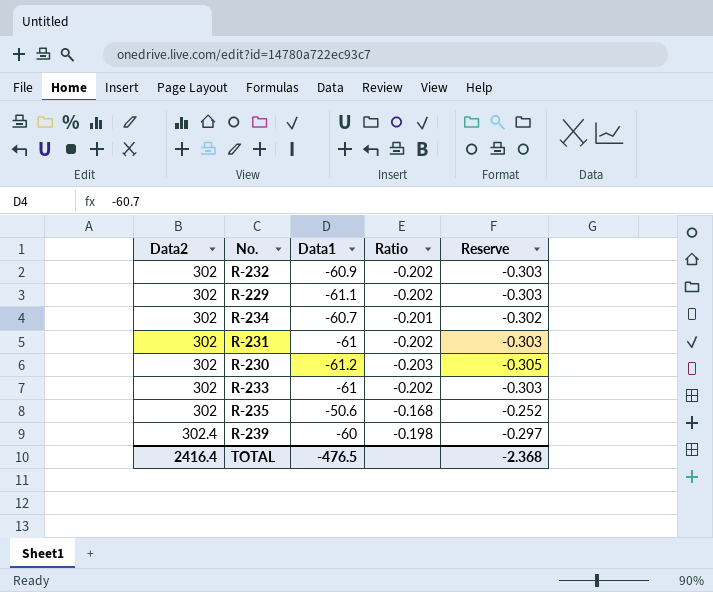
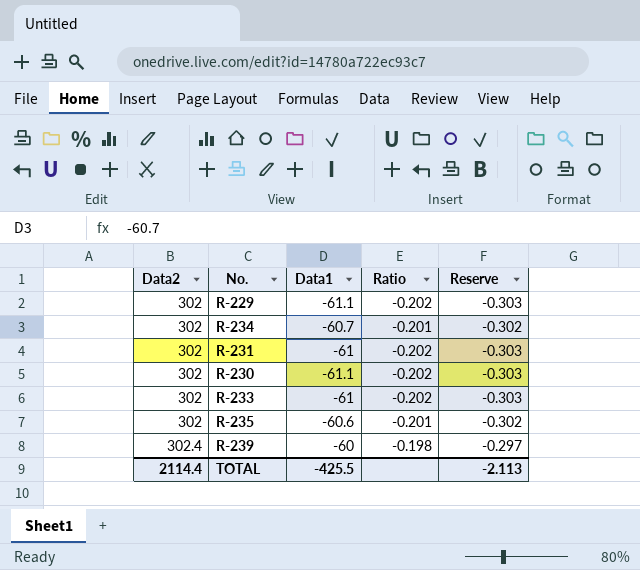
row R-232: 302 | -60.9 | -0.202 | -0.303 -> none
R-230 | Data1: -61.2 -> -61.1
R-230 | Ratio: -0.203 -> -0.202
R-230 | Reserve: -0.305 -> -0.303
R-235 | Data1: -50.6 -> -60.6
R-235 | Ratio: -0.168 -> -0.201
R-235 | Reserve: -0.252 -> -0.302
TOTAL | Data2: 2416.4 -> 2114.4
TOTAL | Data1: -476.5 -> -425.5
TOTAL | Reserve: -2.368 -> -2.113

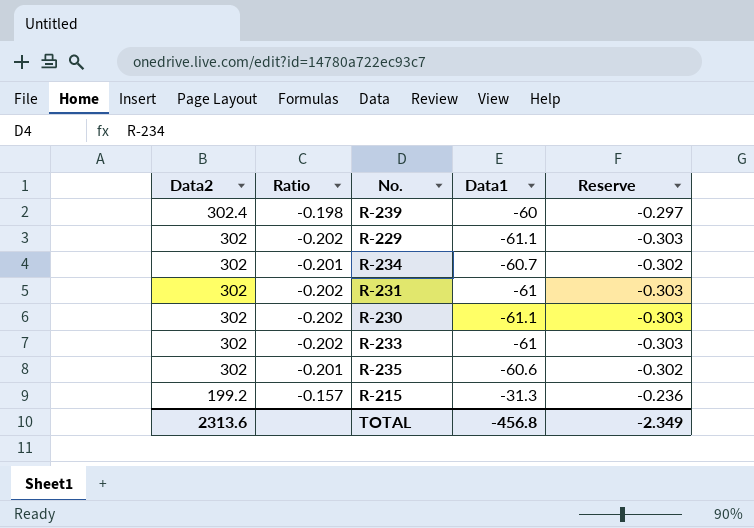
row order: Data2 ascending -> Data2 descending
column Ratio | position: 4 -> 2
row R-215: none -> 199.2 | -0.157 | -31.3 | -0.236
TOTAL | Data2: 2114.4 -> 2313.6
TOTAL | Data1: -425.5 -> -456.8
TOTAL | Reserve: -2.113 -> -2.349

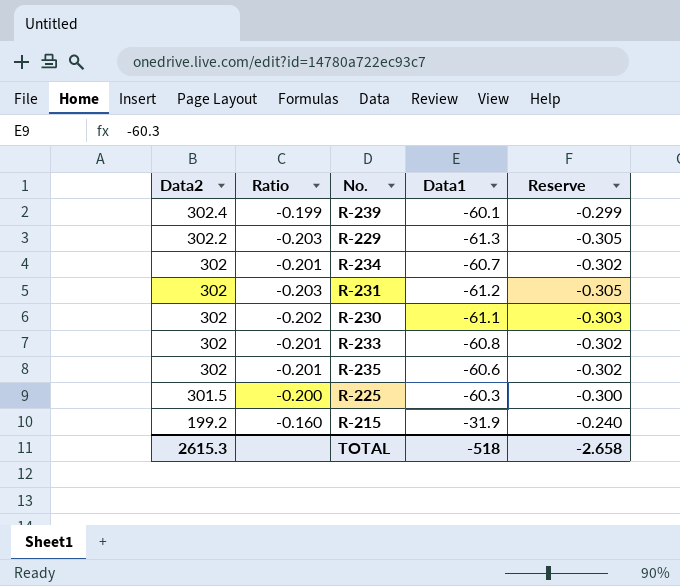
R-239 | Ratio: -0.198 -> -0.199
R-239 | Data1: -60 -> -60.1
R-239 | Reserve: -0.297 -> -0.299
R-229 | Data2: 302 -> 302.2
R-229 | Ratio: -0.202 -> -0.203
R-229 | Data1: -61.1 -> -61.3
R-229 | Reserve: -0.303 -> -0.305
R-231 | Ratio: -0.202 -> -0.203
R-231 | Data1: -61 -> -61.2
R-231 | Reserve: -0.303 -> -0.305
R-233 | Ratio: -0.202 -> -0.201
R-233 | Data1: -61 -> -60.8
R-233 | Reserve: -0.303 -> -0.302
row R-225: none -> 301.5 | -0.200 | -60.3 | -0.300
R-215 | Ratio: -0.157 -> -0.160
R-215 | Data1: -31.3 -> -31.9
R-215 | Reserve: -0.236 -> -0.240
TOTAL | Data2: 2313.6 -> 2615.3
TOTAL | Data1: -456.8 -> -518
TOTAL | Reserve: -2.349 -> -2.658

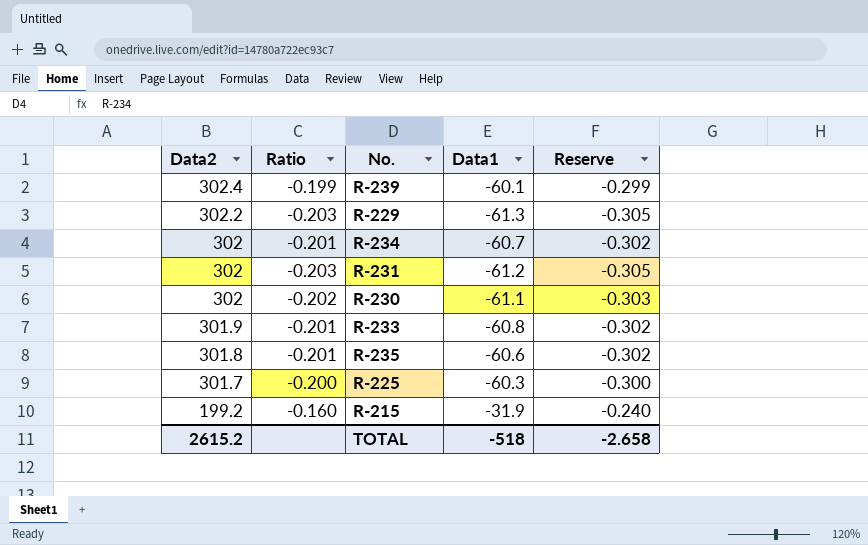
R-233 | Data2: 302 -> 301.9
R-235 | Data2: 302 -> 301.8
R-225 | Data2: 301.5 -> 301.7
TOTAL | Data2: 2615.3 -> 2615.2

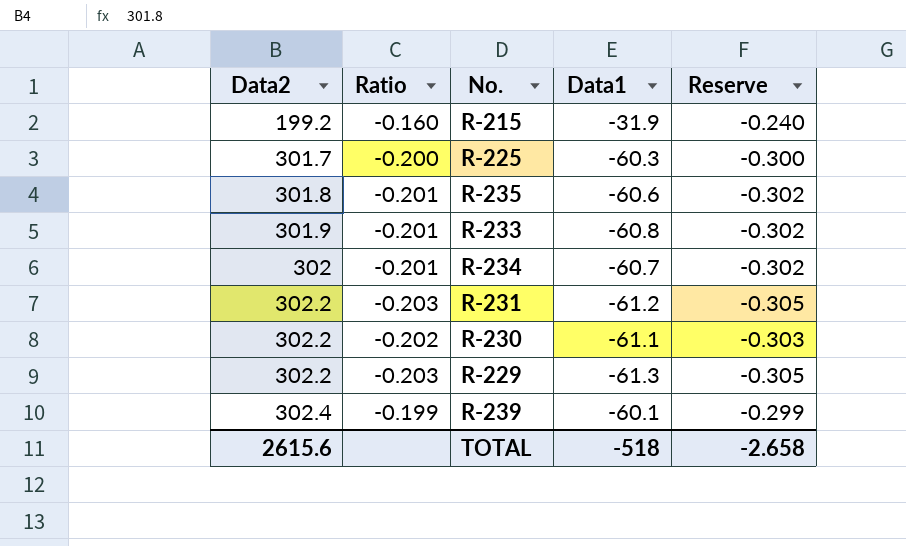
row order: Data2 descending -> Data2 ascending
R-231 | Data2: 302 -> 302.2
R-230 | Data2: 302 -> 302.2
TOTAL | Data2: 2615.2 -> 2615.6

